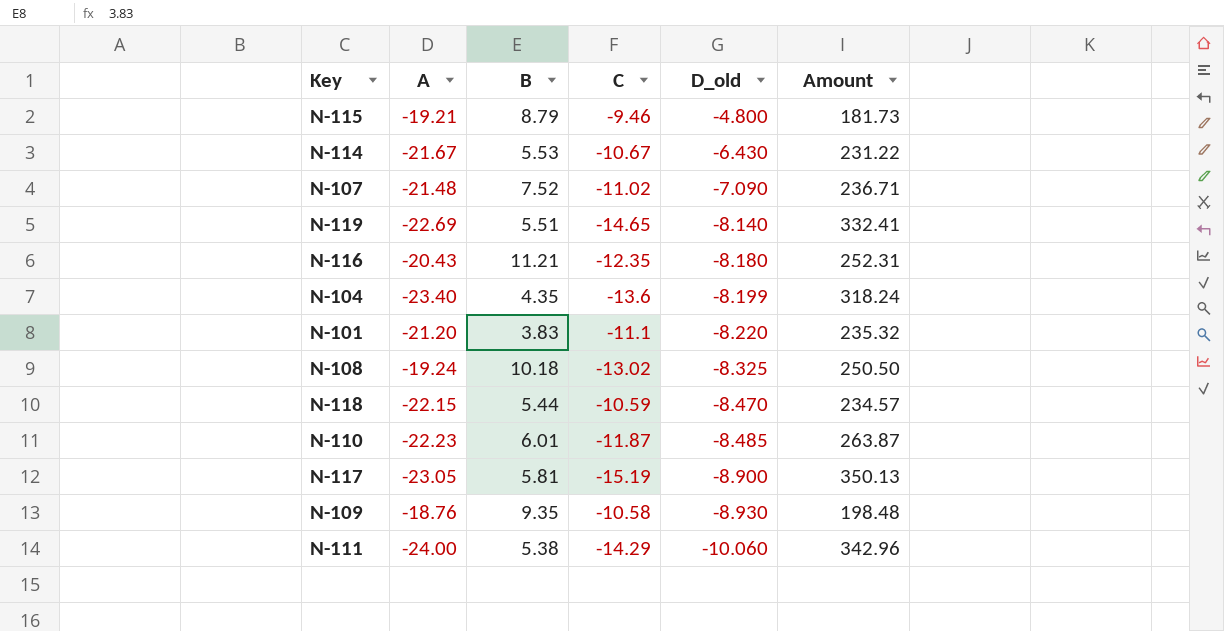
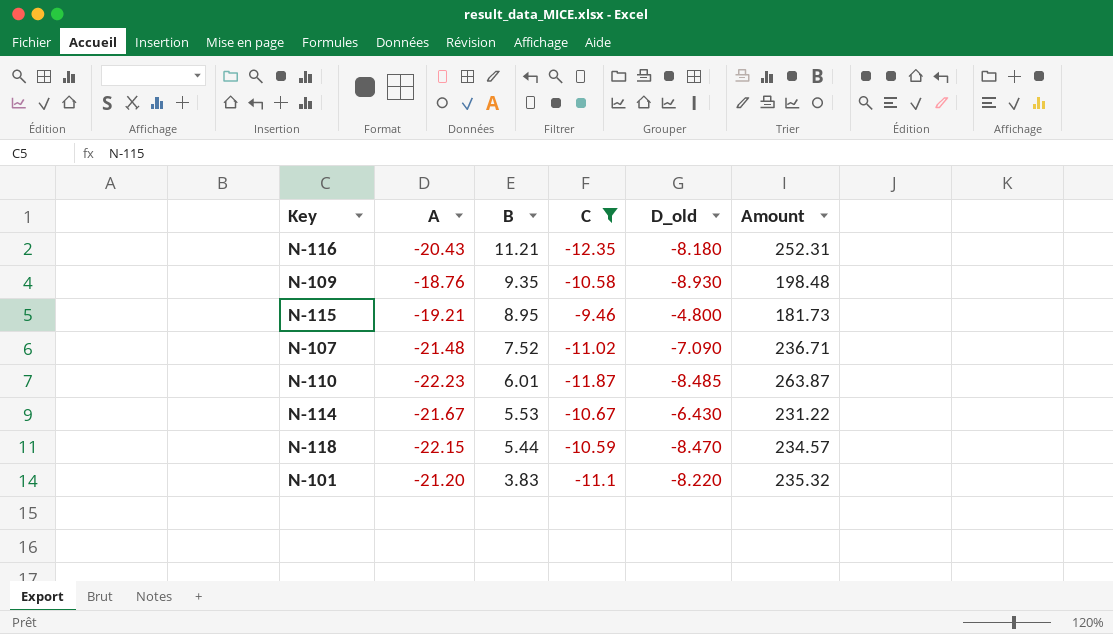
filter: none -> C >= -12.35
row order: D_old descending -> B descending
N-115 | B: 8.79 -> 8.95

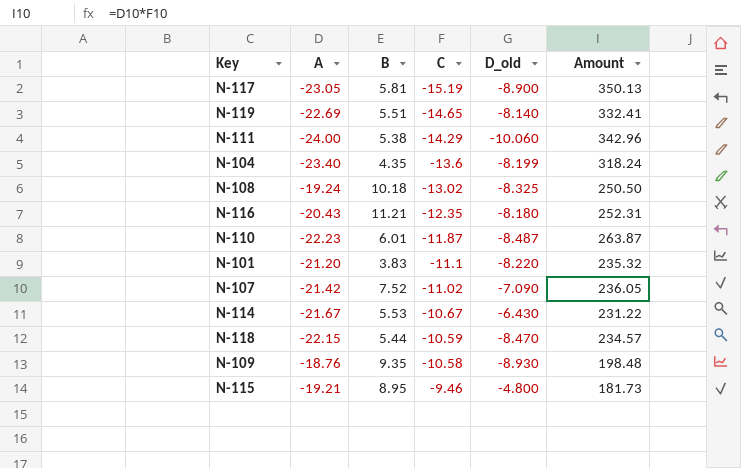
filter: C >= -12.35 -> none
row order: B descending -> C ascending
N-110 | D_old: -8.485 -> -8.487
N-107 | A: -21.48 -> -21.42
N-107 | Amount: 236.71 -> 236.05

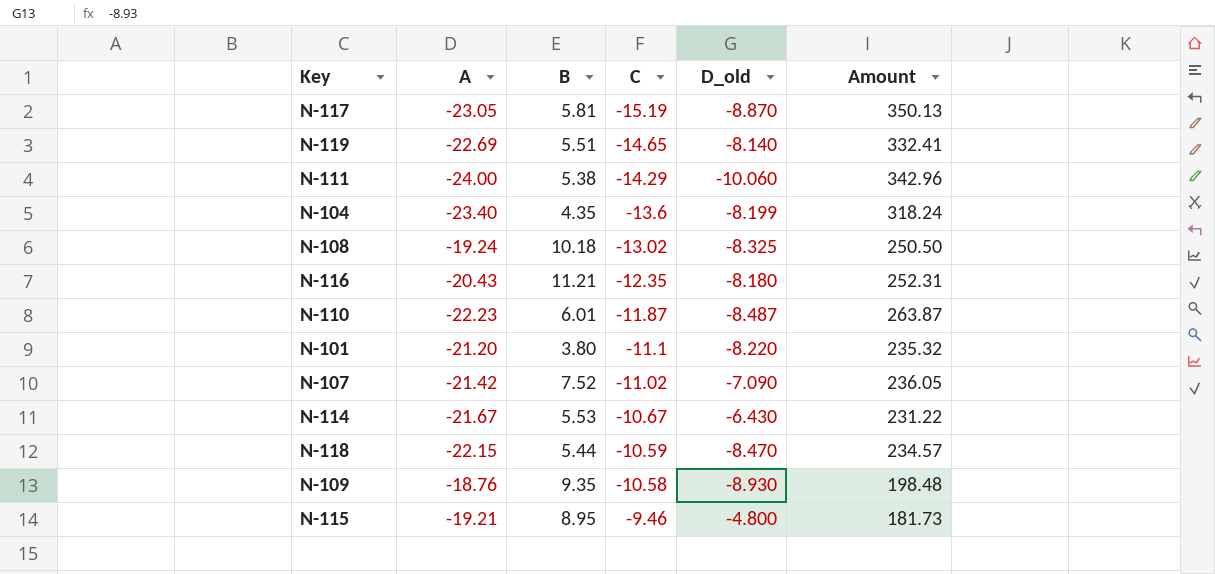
N-117 | D_old: -8.900 -> -8.870
N-101 | B: 3.83 -> 3.80

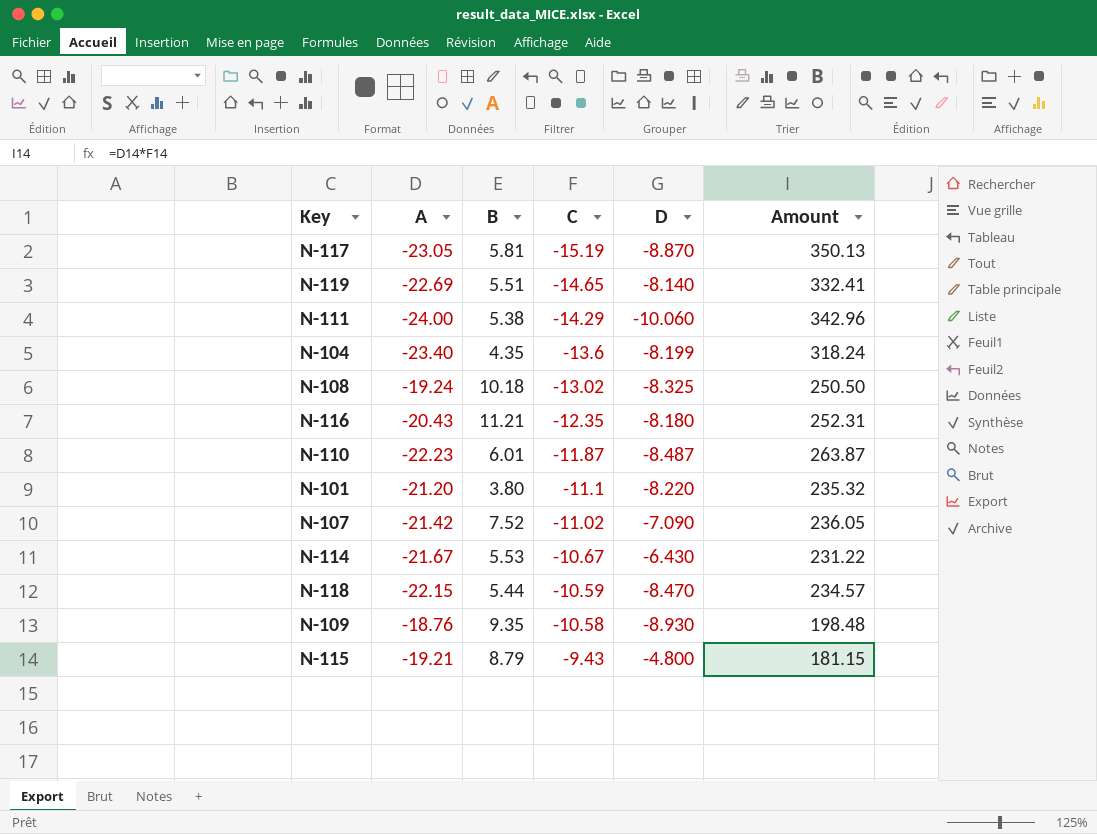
column name: D_old -> D
N-115 | B: 8.95 -> 8.79
N-115 | C: -9.46 -> -9.43
N-115 | Amount: 181.73 -> 181.15

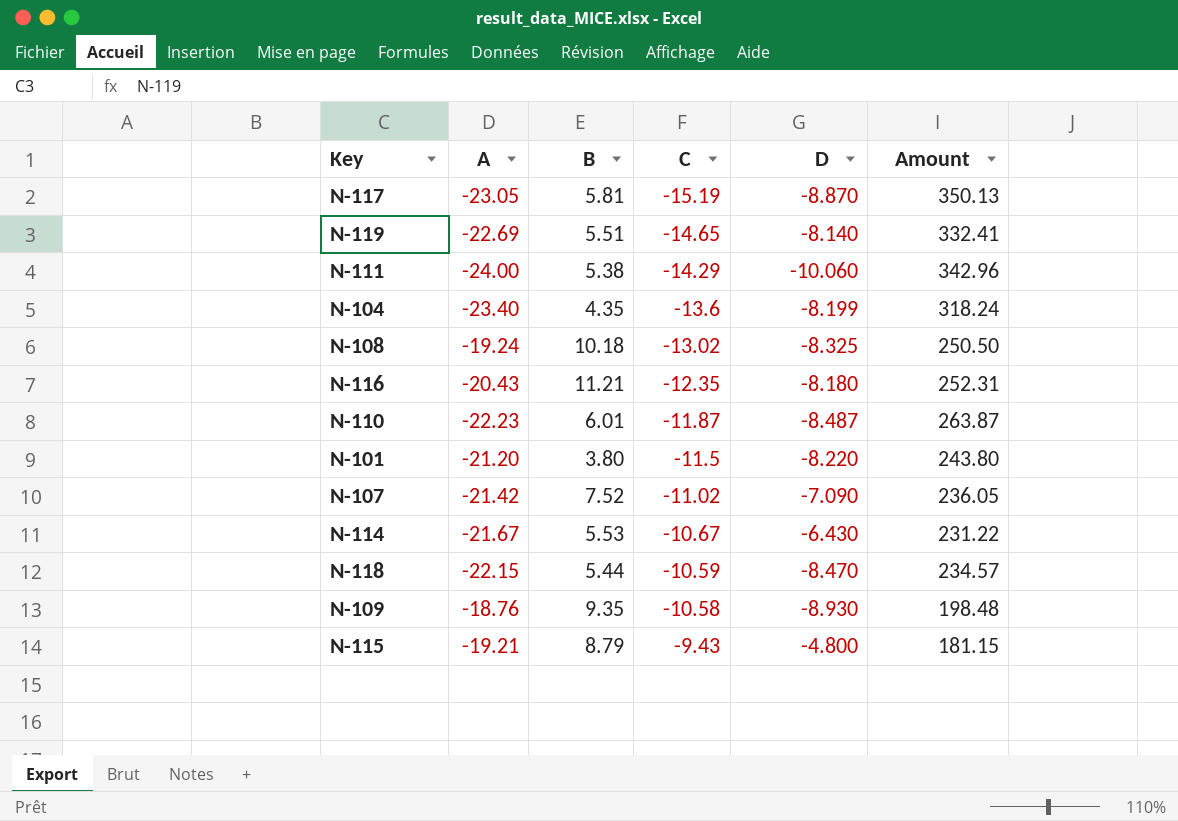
N-101 | C: -11.1 -> -11.5
N-101 | Amount: 235.32 -> 243.80

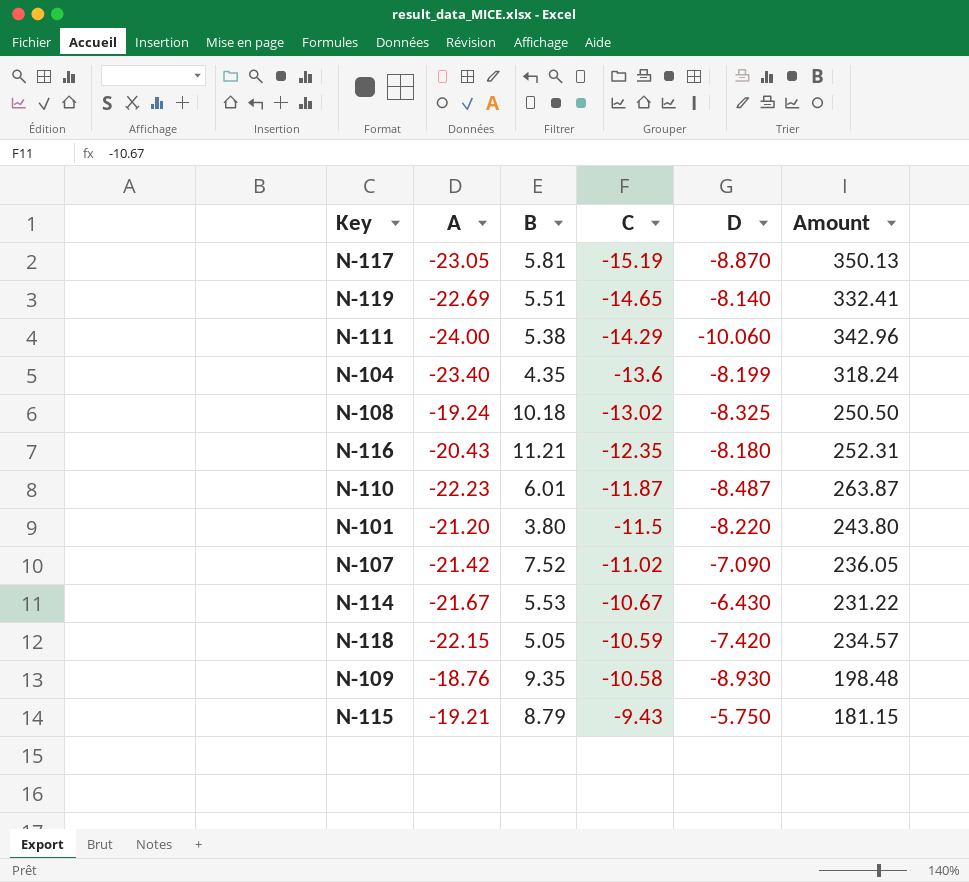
N-118 | B: 5.44 -> 5.05
N-118 | D: -8.470 -> -7.420
N-115 | D: -4.800 -> -5.750

